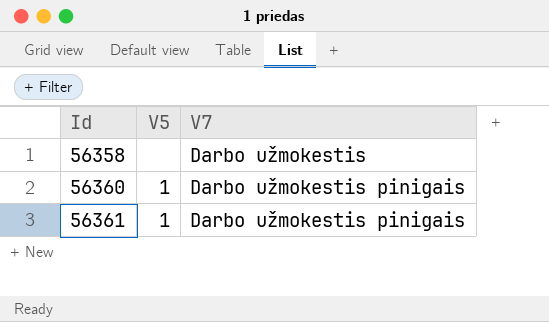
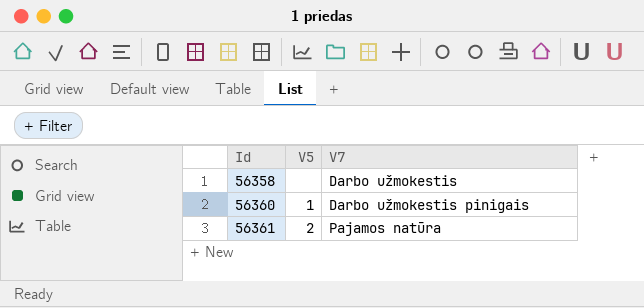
56361 | V5: 1 -> 2
56361 | V7: Darbo užmokestis pinigais -> Pajamos natūra

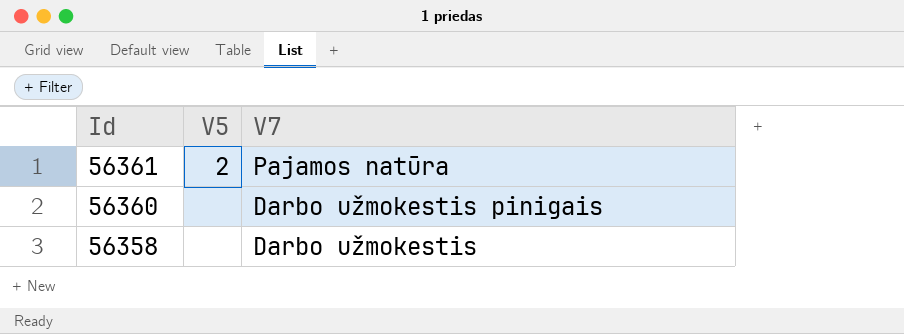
row order: Id ascending -> Id descending
56360 | V5: 1 -> none

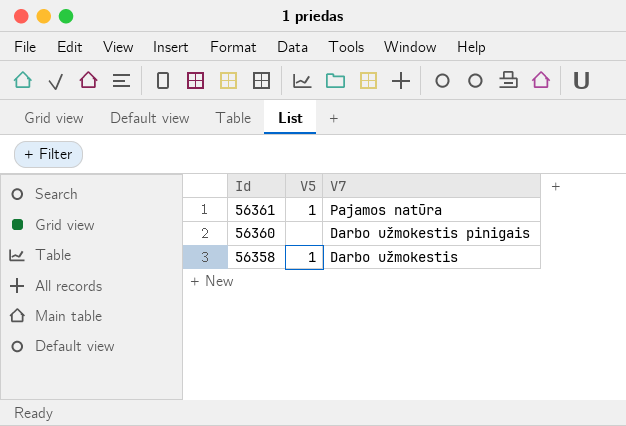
56361 | V5: 2 -> 1
56358 | V5: none -> 1

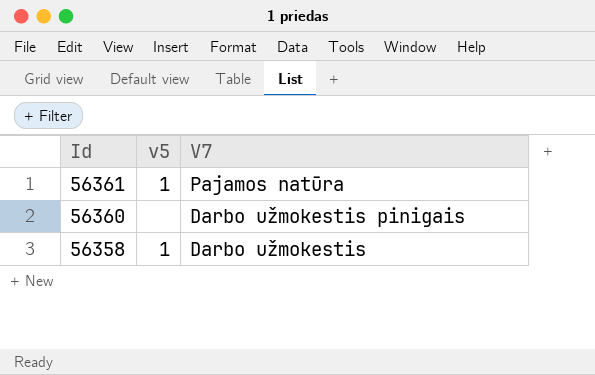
column name: V5 -> v5

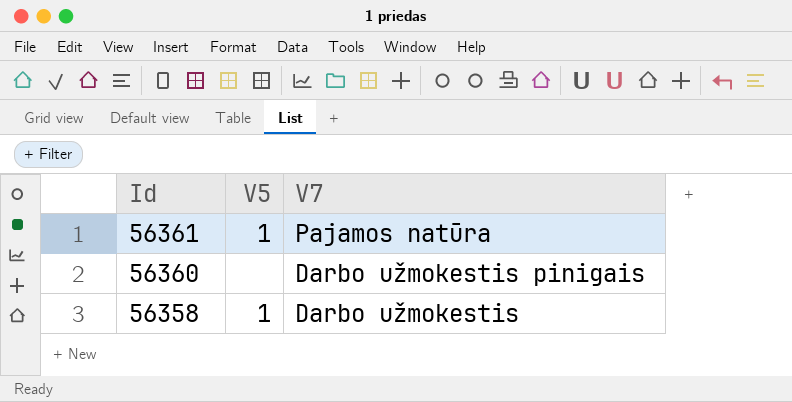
column name: v5 -> V5

